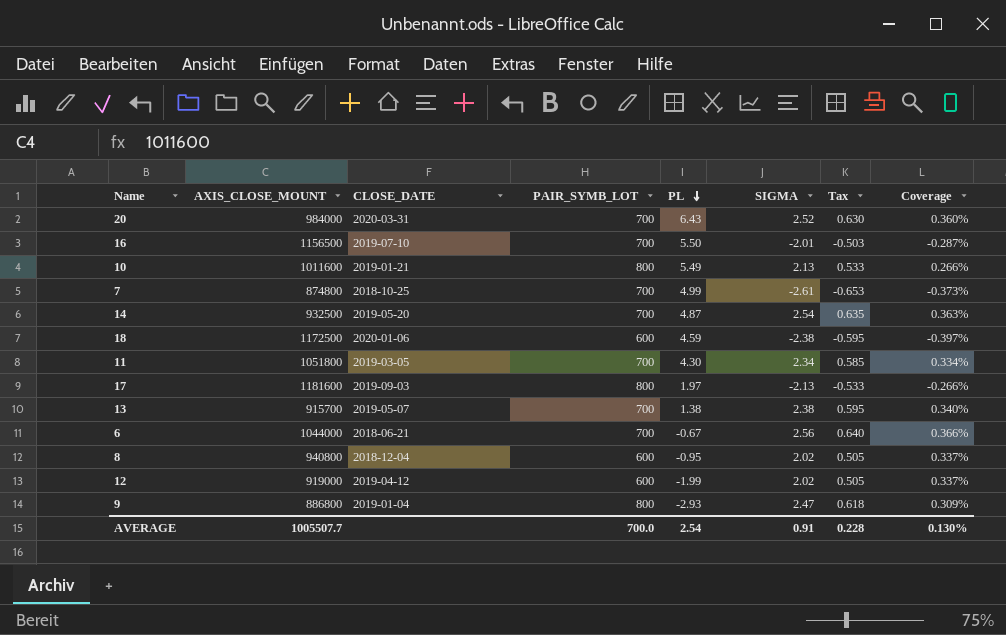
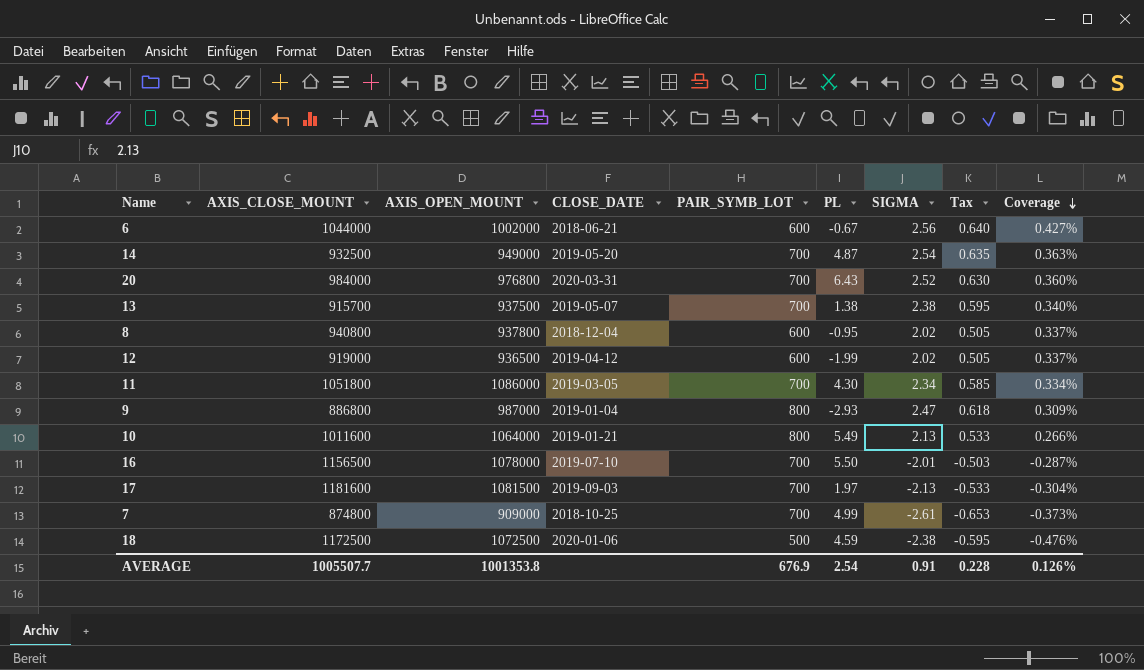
row order: PL descending -> Coverage descending
column AXIS_OPEN_MOUNT | position: none -> 3
6 | PAIR_SYMB_LOT: 700 -> 600
6 | Coverage: 0.366% -> 0.427%
17 | PAIR_SYMB_LOT: 800 -> 700
17 | Coverage: -0.266% -> -0.304%
18 | PAIR_SYMB_LOT: 600 -> 500
18 | Coverage: -0.397% -> -0.476%
AVERAGE | PAIR_SYMB_LOT: 700.0 -> 676.9
AVERAGE | Coverage: 0.130% -> 0.126%

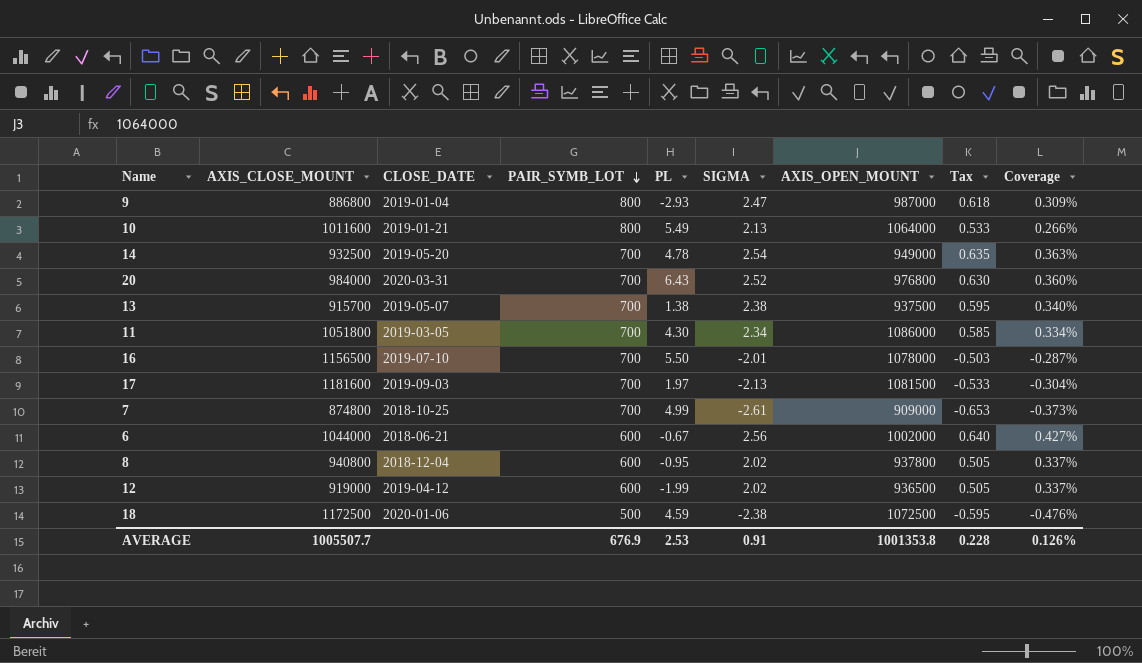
row order: Coverage descending -> PAIR_SYMB_LOT descending
column AXIS_OPEN_MOUNT | position: 3 -> 7
14 | PL: 4.87 -> 4.78
AVERAGE | PL: 2.54 -> 2.53

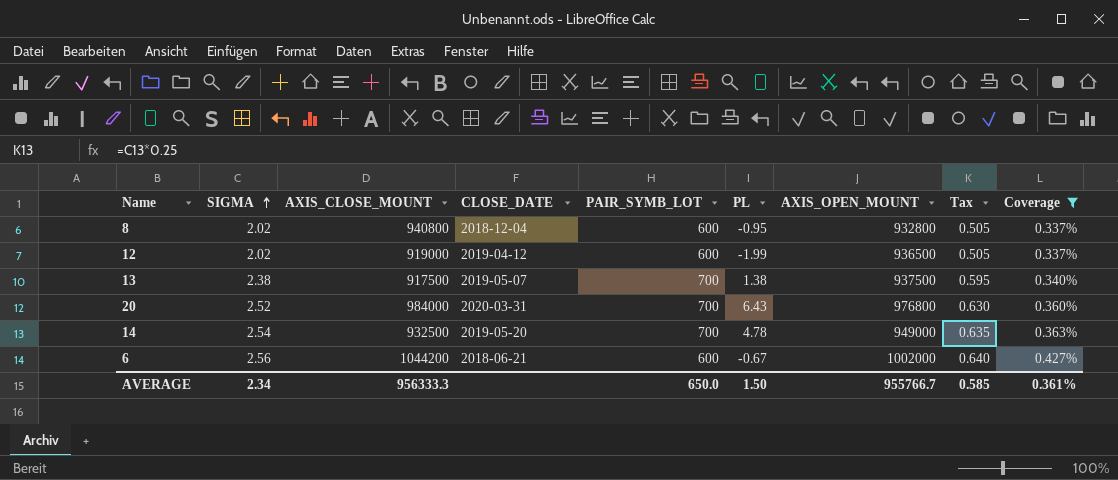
filter: none -> Coverage >= 0.337%
row order: PAIR_SYMB_LOT descending -> SIGMA ascending
column SIGMA | position: 6 -> 2
8 | AXIS_OPEN_MOUNT: 937800 -> 932800
13 | AXIS_CLOSE_MOUNT: 915700 -> 917500
6 | AXIS_CLOSE_MOUNT: 1044000 -> 1044200
AVERAGE | SIGMA: 0.91 -> 2.34
AVERAGE | AXIS_CLOSE_MOUNT: 1005507.7 -> 956333.3
AVERAGE | PAIR_SYMB_LOT: 676.9 -> 650.0
AVERAGE | PL: 2.53 -> 1.50
AVERAGE | AXIS_OPEN_MOUNT: 1001353.8 -> 955766.7
AVERAGE | Tax: 0.228 -> 0.585
AVERAGE | Coverage: 0.126% -> 0.361%

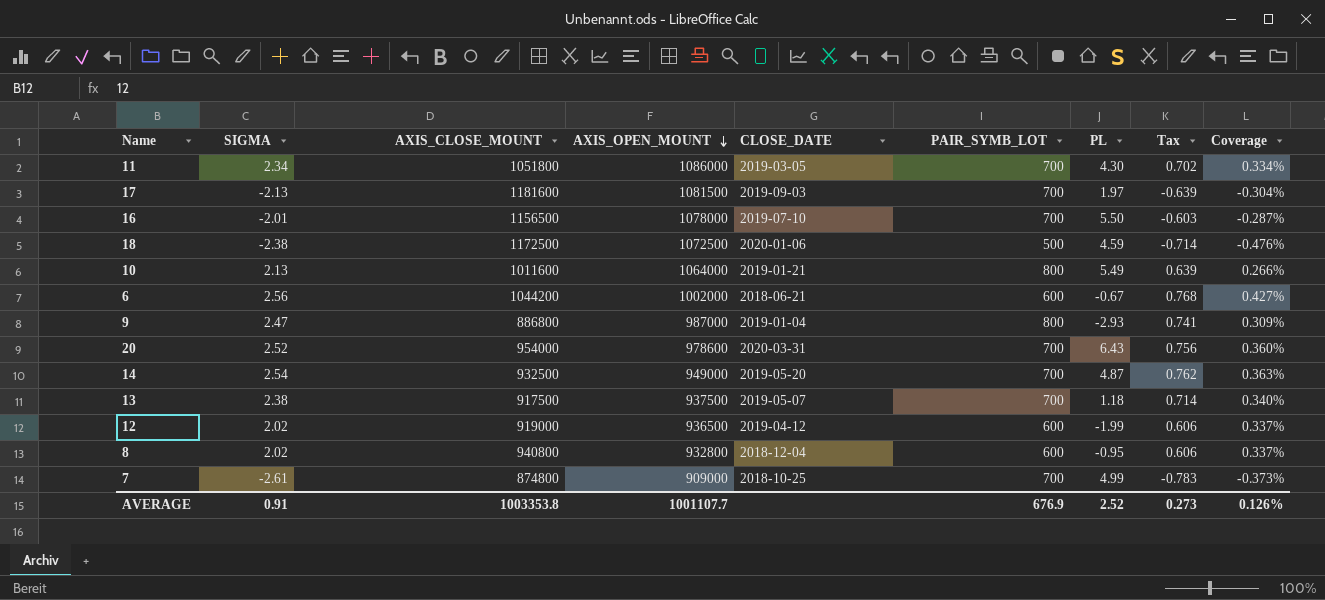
filter: Coverage >= 0.337% -> none
row order: SIGMA ascending -> AXIS_OPEN_MOUNT descending
column AXIS_OPEN_MOUNT | position: 7 -> 4
column Tax | formula: [SIGMA] * 0.25 -> [SIGMA] * 0.3
20 | AXIS_CLOSE_MOUNT: 984000 -> 954000
20 | AXIS_OPEN_MOUNT: 976800 -> 978600
14 | PL: 4.78 -> 4.87
13 | PL: 1.38 -> 1.18
AVERAGE | SIGMA: 2.34 -> 0.91
AVERAGE | AXIS_CLOSE_MOUNT: 956333.3 -> 1003353.8
AVERAGE | AXIS_OPEN_MOUNT: 955766.7 -> 1001107.7
AVERAGE | PAIR_SYMB_LOT: 650.0 -> 676.9
AVERAGE | PL: 1.50 -> 2.52
AVERAGE | Tax: 0.585 -> 0.273
AVERAGE | Coverage: 0.361% -> 0.126%

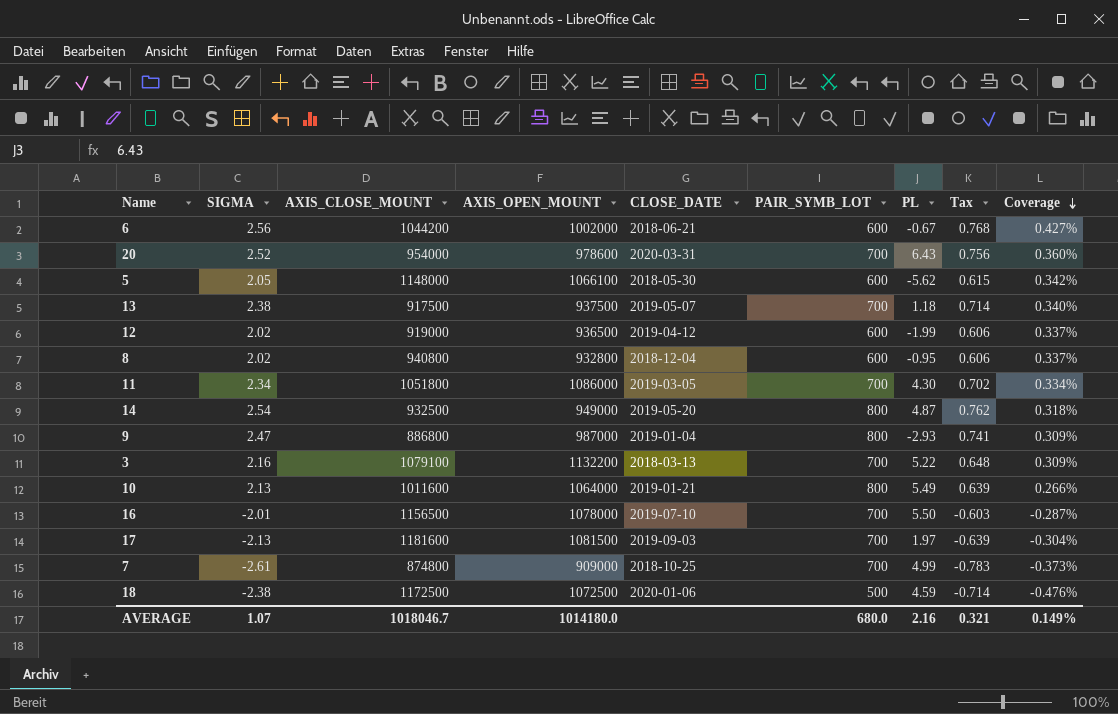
row order: AXIS_OPEN_MOUNT descending -> Coverage descending
row 5: none -> 2.05 | 1148000 | 1066100 | 2018-05-30 | 600 | -5.62 | 0.615 | 0.342%
14 | PAIR_SYMB_LOT: 700 -> 800
14 | Coverage: 0.363% -> 0.318%
row 3: none -> 2.16 | 1079100 | 1132200 | 2018-03-13 | 700 | 5.22 | 0.648 | 0.309%
AVERAGE | SIGMA: 0.91 -> 1.07
AVERAGE | AXIS_CLOSE_MOUNT: 1003353.8 -> 1018046.7
AVERAGE | AXIS_OPEN_MOUNT: 1001107.7 -> 1014180.0
AVERAGE | PAIR_SYMB_LOT: 676.9 -> 680.0
AVERAGE | PL: 2.52 -> 2.16
AVERAGE | Tax: 0.273 -> 0.321
AVERAGE | Coverage: 0.126% -> 0.149%

